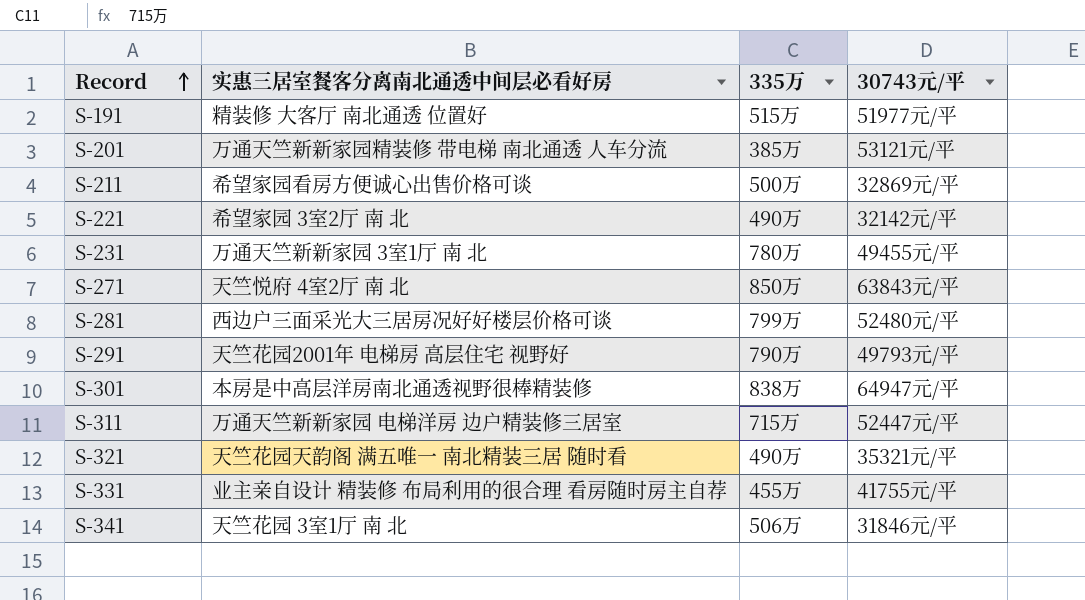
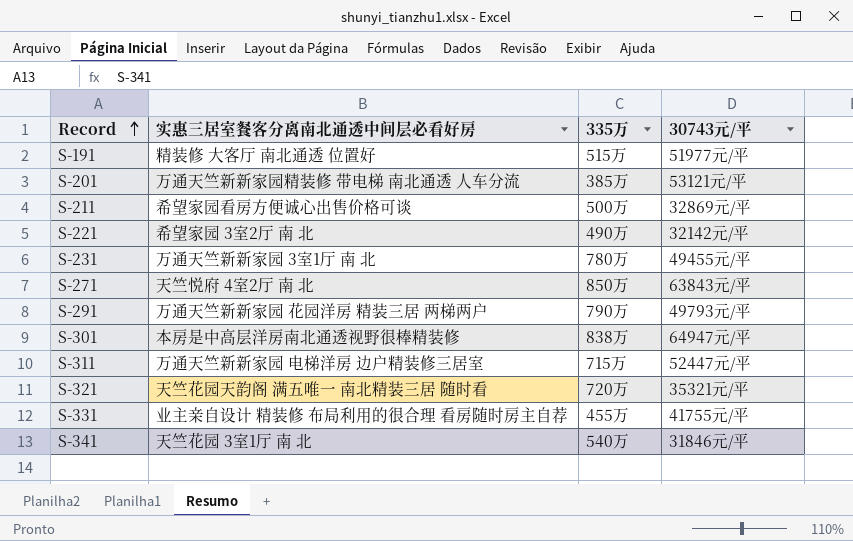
row S-281: 西边户三面采光大三居房况好好楼层价格可谈 | 799万 | 52480元/平 -> none
S-291 | 实惠三居室餐客分离南北通透中间层必看好房: 天竺花园2001年 电梯房 高层住宅 视野好 -> 万通天竺新新家园 花园洋房 精装三居 两梯两户
S-321 | 335万: 490万 -> 720万
S-341 | 335万: 506万 -> 540万

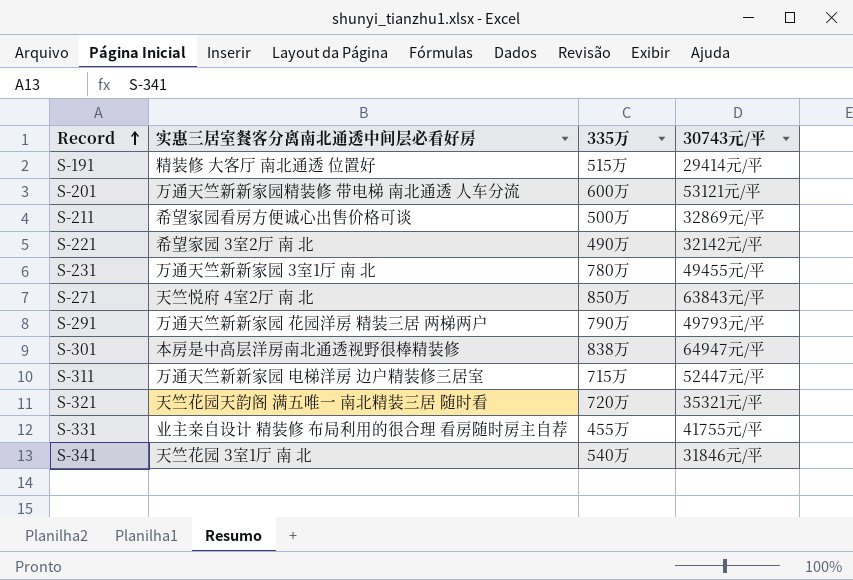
S-191 | 30743元/平: 51977元/平 -> 29414元/平
S-201 | 335万: 385万 -> 600万

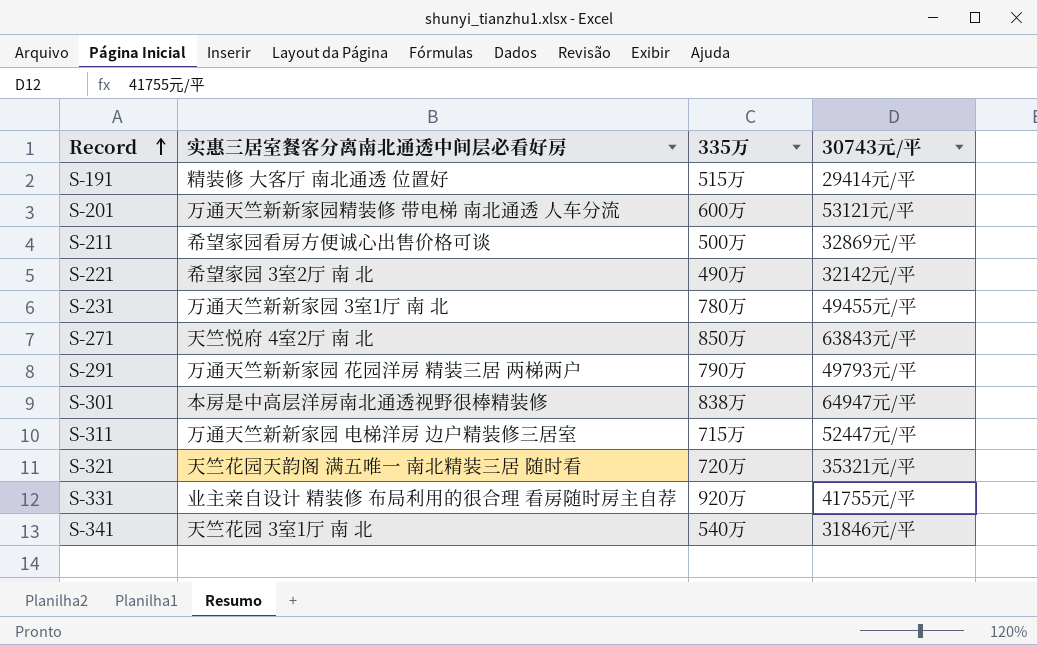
S-331 | 335万: 455万 -> 920万

